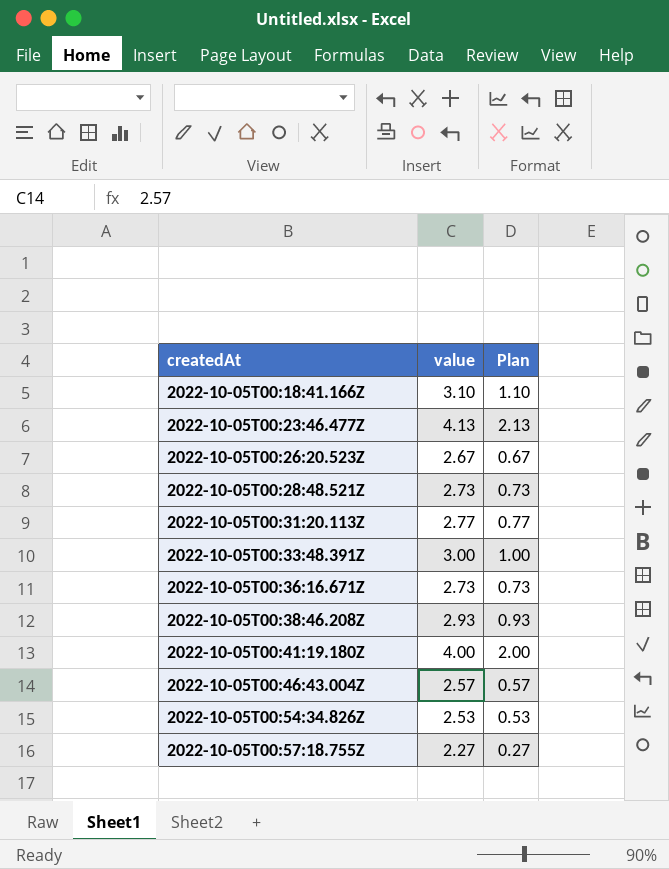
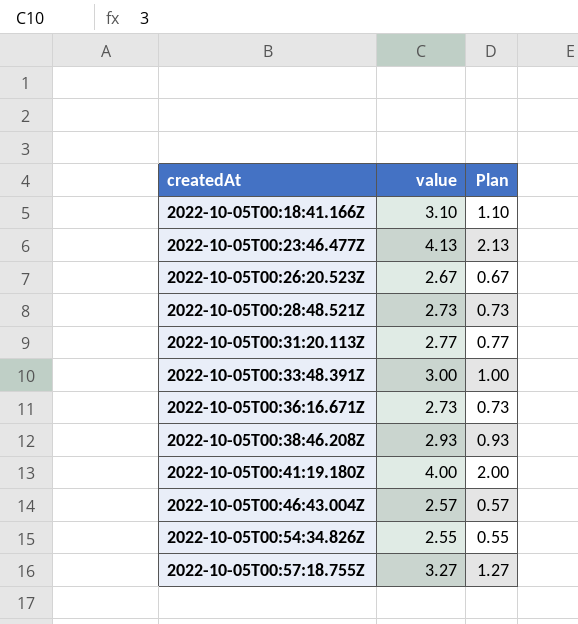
2022-10-05T00:54:34.826Z | value: 2.53 -> 2.55
2022-10-05T00:54:34.826Z | Plan: 0.53 -> 0.55
2022-10-05T00:57:18.755Z | value: 2.27 -> 3.27
2022-10-05T00:57:18.755Z | Plan: 0.27 -> 1.27

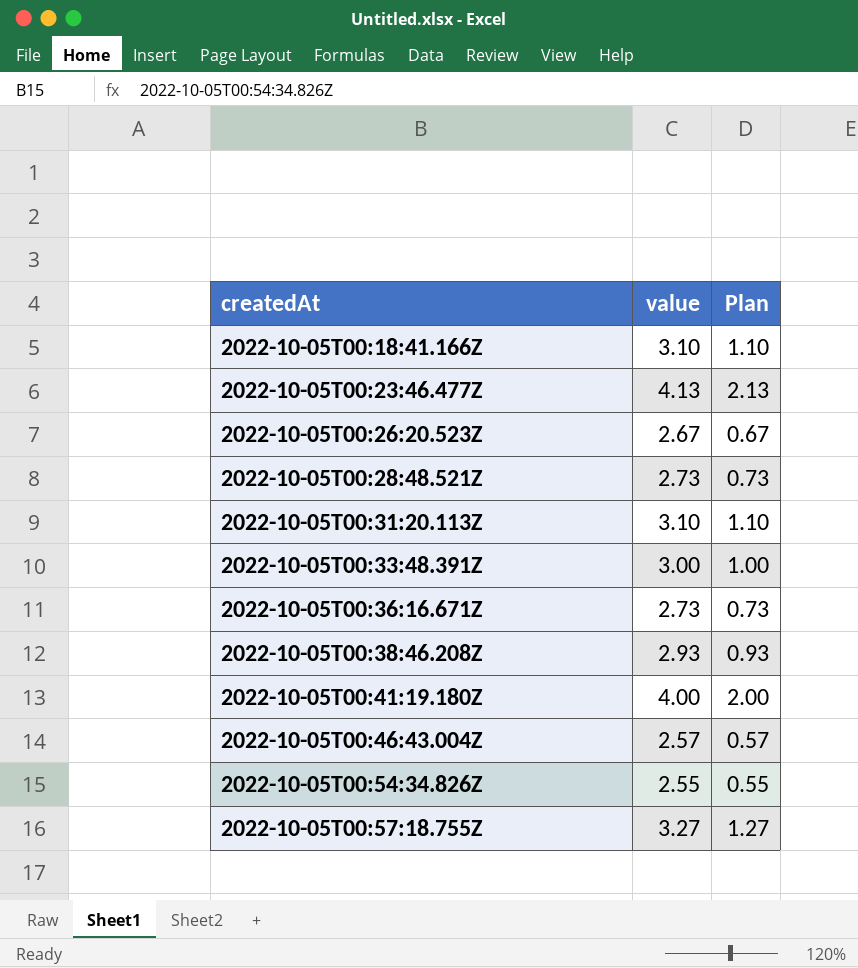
2022-10-05T00:31:20.113Z | value: 2.77 -> 3.10
2022-10-05T00:31:20.113Z | Plan: 0.77 -> 1.10

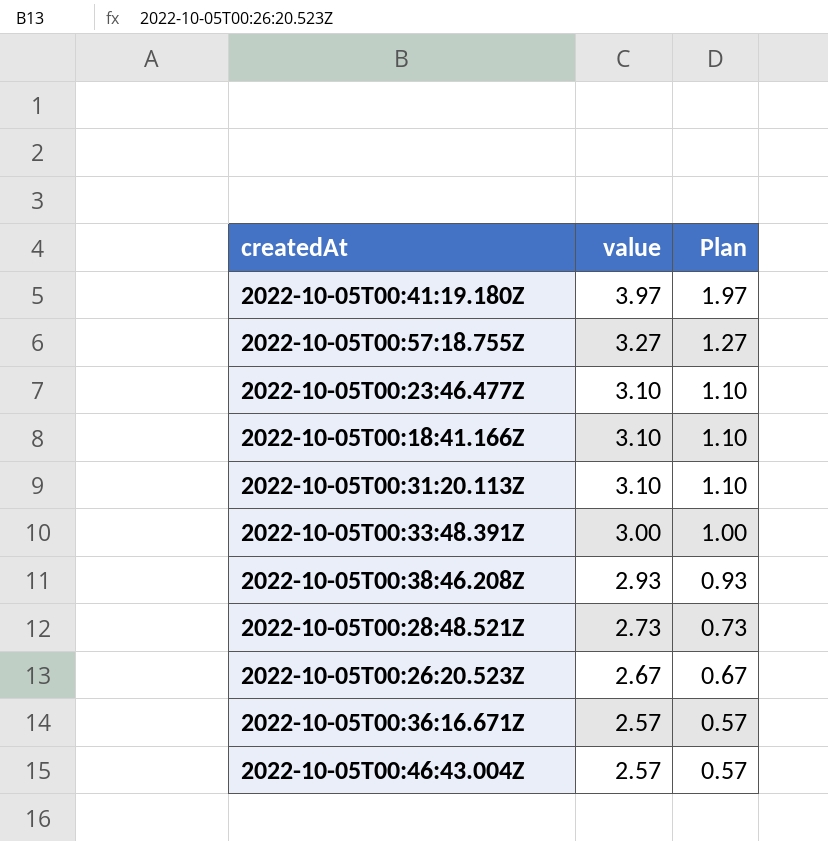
row order: createdAt ascending -> value descending
row 2022-10-05T00:54:34.826Z: 2.55 | 0.55 -> none
2022-10-05T00:41:19.180Z | value: 4.00 -> 3.97
2022-10-05T00:41:19.180Z | Plan: 2.00 -> 1.97
2022-10-05T00:23:46.477Z | value: 4.13 -> 3.10
2022-10-05T00:23:46.477Z | Plan: 2.13 -> 1.10
2022-10-05T00:36:16.671Z | value: 2.73 -> 2.57
2022-10-05T00:36:16.671Z | Plan: 0.73 -> 0.57

